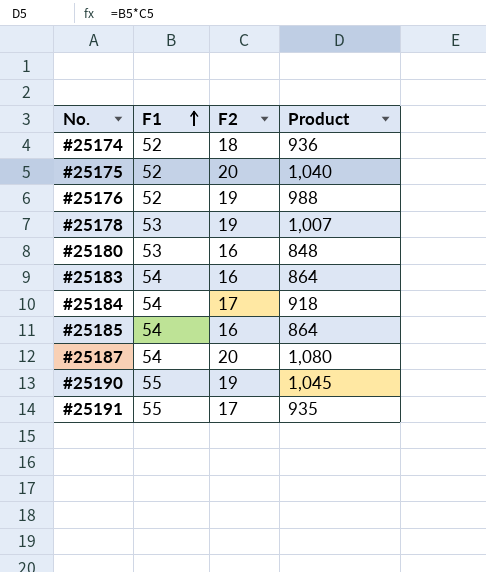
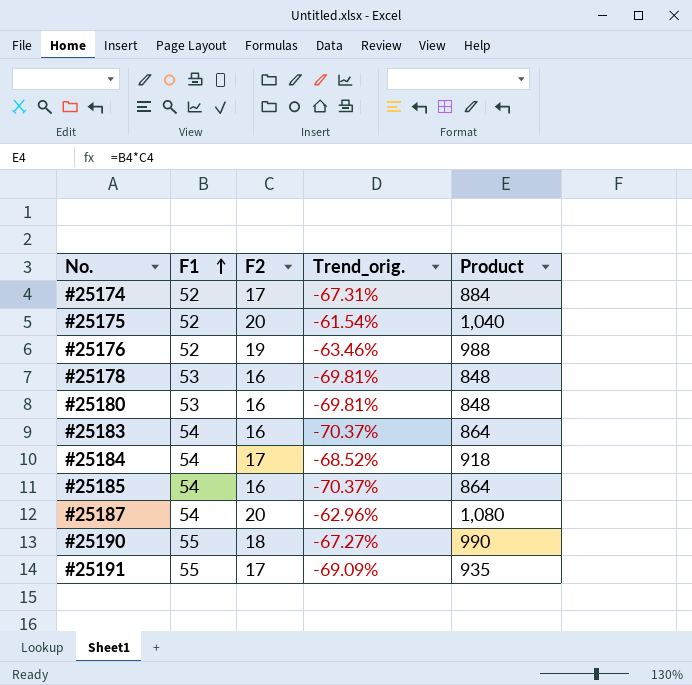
column Trend_orig. | formula: none -> ([F2] - [F1]) / [F1]
#25174 | F2: 18 -> 17
#25174 | Product: 936 -> 884
#25178 | F2: 19 -> 16
#25178 | Product: 1,007 -> 848
#25190 | F2: 19 -> 18
#25190 | Product: 1,045 -> 990

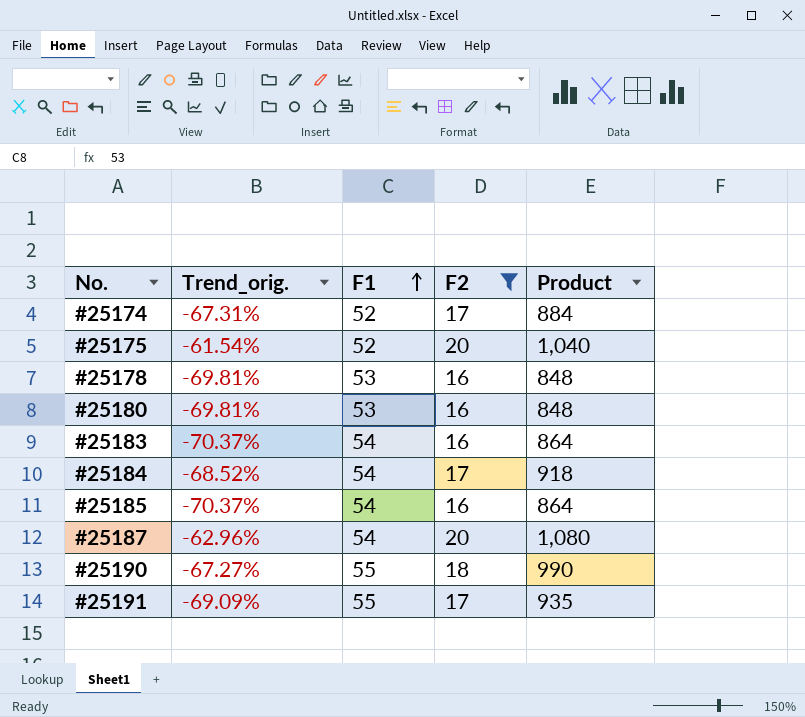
filter: none -> F2 != 19
column Trend_orig. | position: 4 -> 2

